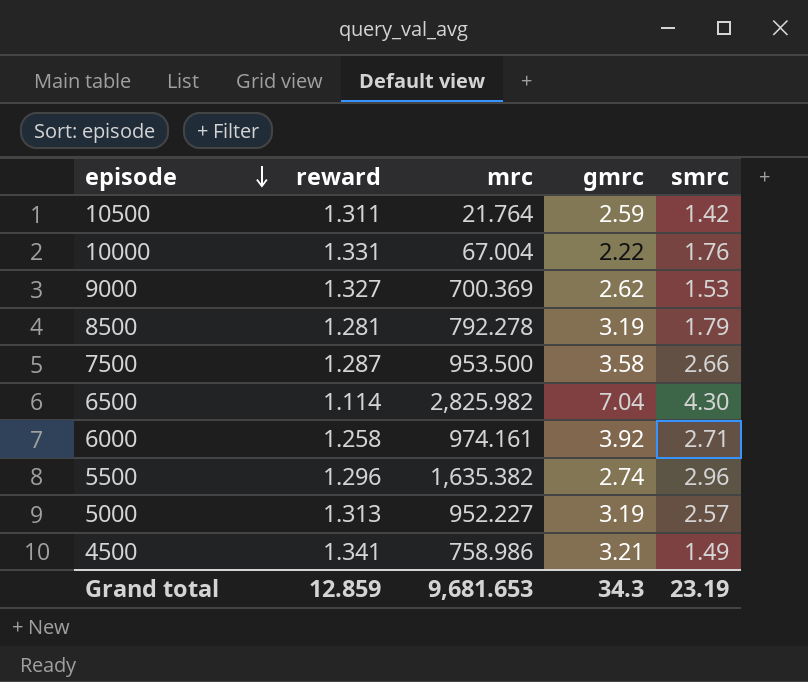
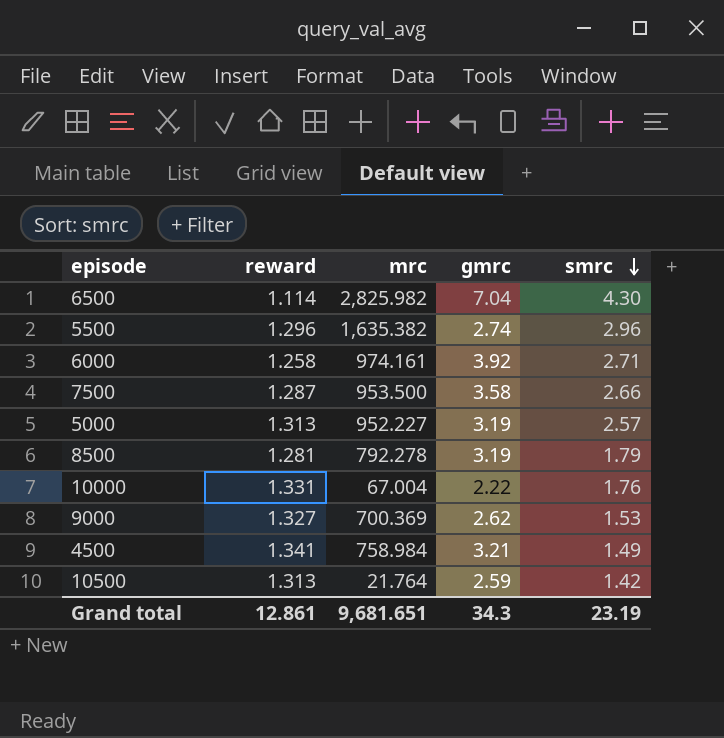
row order: episode descending -> smrc descending
4500 | mrc: 758.986 -> 758.984
10500 | reward: 1.311 -> 1.313
Grand total | reward: 12.859 -> 12.861
Grand total | mrc: 9,681.653 -> 9,681.651

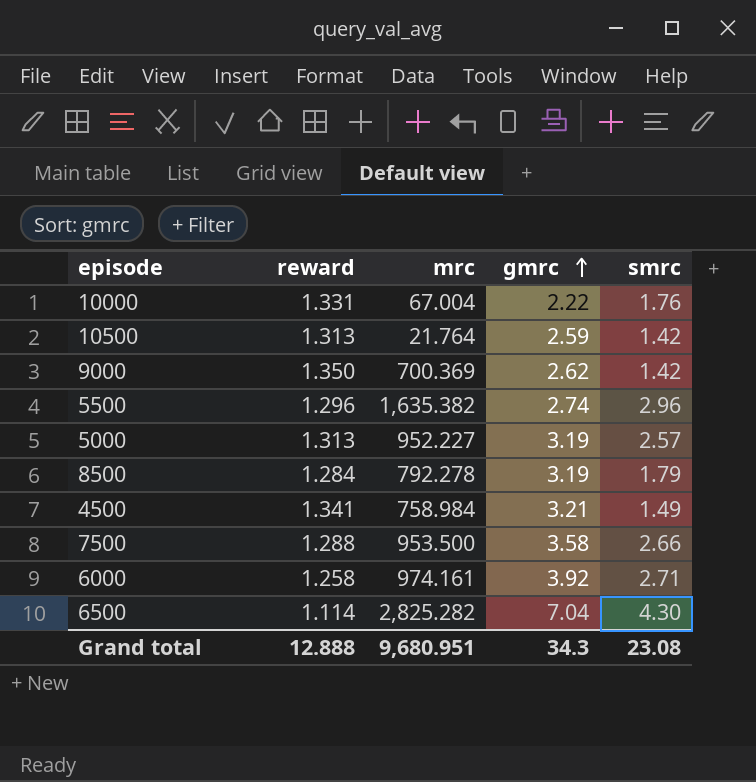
row order: smrc descending -> gmrc ascending
9000 | reward: 1.327 -> 1.350
9000 | smrc: 1.53 -> 1.42
8500 | reward: 1.281 -> 1.284
7500 | reward: 1.287 -> 1.288
6500 | mrc: 2,825.982 -> 2,825.282
Grand total | reward: 12.861 -> 12.888
Grand total | mrc: 9,681.651 -> 9,680.951
Grand total | smrc: 23.19 -> 23.08

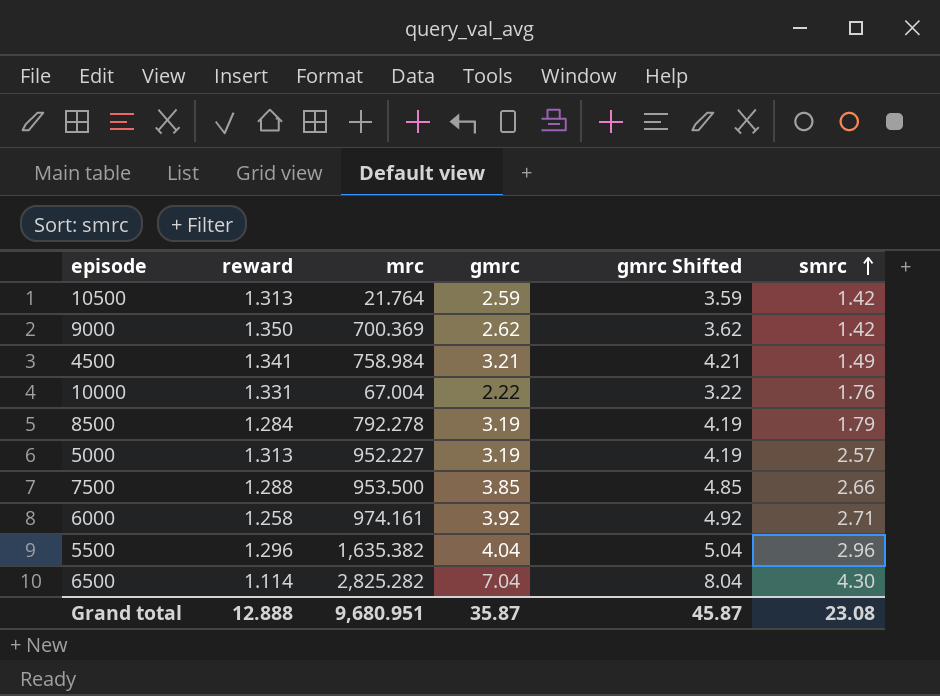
row order: gmrc ascending -> smrc ascending
column gmrc Shifted | formula: none -> [gmrc] + 1
7500 | gmrc: 3.58 -> 3.85
5500 | gmrc: 2.74 -> 4.04
Grand total | gmrc: 34.3 -> 35.87

